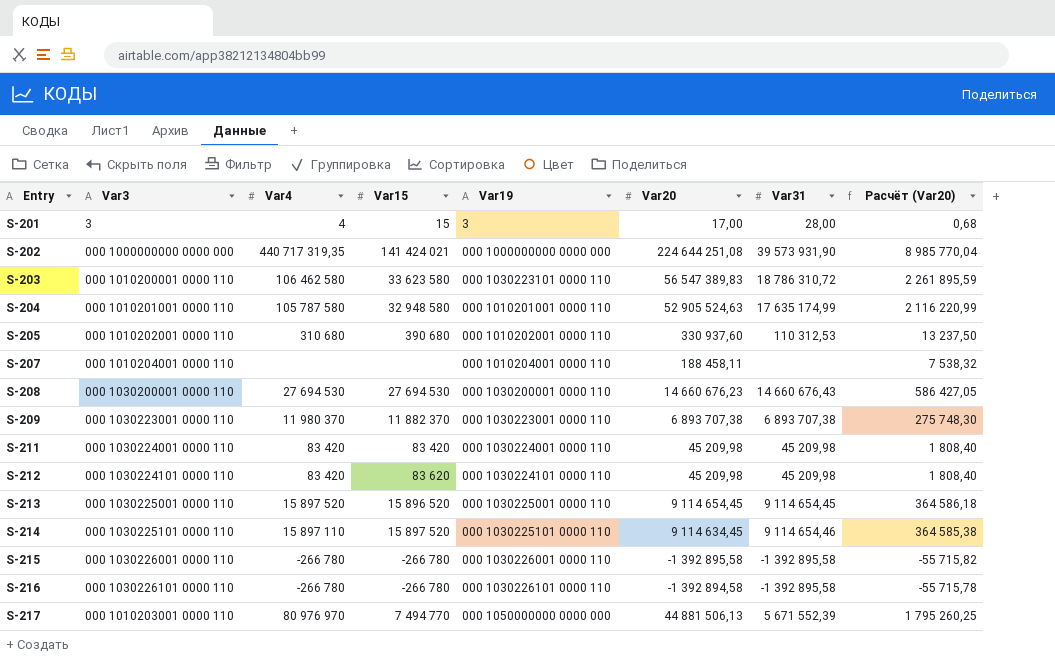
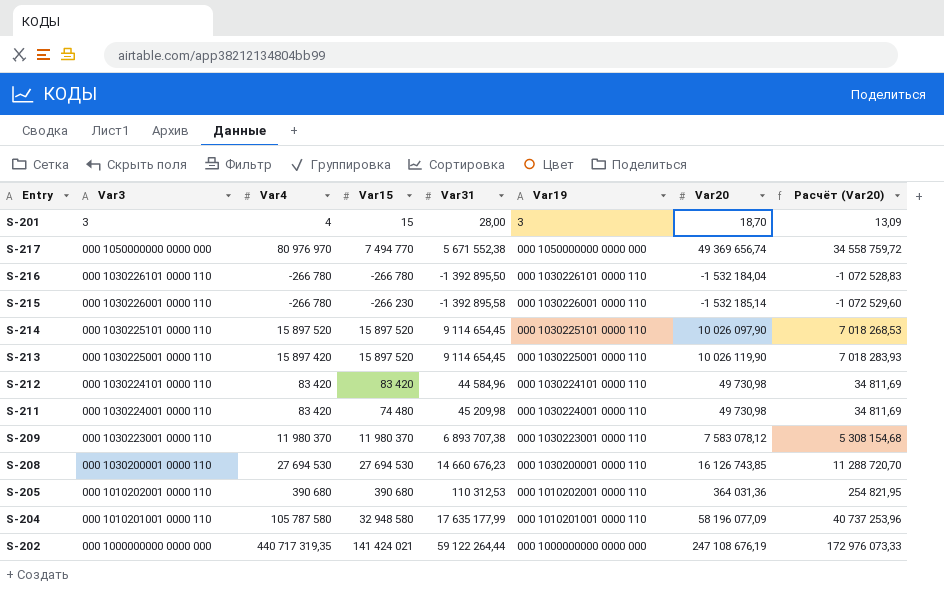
row order: Entry ascending -> Var3 descending
column Var31 | position: 7 -> 5
column Расчёт (Var20) | formula: [Var20] * 0,04 -> [Var20] * 0,7
row S-203: 000 1010200001 0000 110 | 106 462 580 | 33 623 580 | 000 1030223101 0000 110 | 56 547 389,83 | 18 786 310,72 | 2 261 895,59 -> none
row S-207: 000 1010204001 0000 110 | none | none | 000 1010204001 0000 110 | 188 458,11 | none | 7 538,32 -> none
S-201 | Var20: 17,00 -> 18,70
S-217 | Var3: 000 1010203001 0000 110 -> 000 1050000000 0000 000
S-217 | Var31: 5 671 552,39 -> 5 671 552,38
S-217 | Var20: 44 881 506,13 -> 49 369 656,74
S-216 | Var31: -1 392 895,58 -> -1 392 895,50
S-216 | Var20: -1 392 894,58 -> -1 532 184,04
S-215 | Var15: -266 780 -> -266 230
S-215 | Var20: -1 392 895,58 -> -1 532 185,14
S-214 | Var4: 15 897 110 -> 15 897 520
S-214 | Var31: 9 114 654,46 -> 9 114 654,45
S-214 | Var20: 9 114 634,45 -> 10 026 097,90
S-213 | Var4: 15 897 520 -> 15 897 420
S-213 | Var15: 15 896 520 -> 15 897 520
S-213 | Var20: 9 114 654,45 -> 10 026 119,90
S-212 | Var15: 83 620 -> 83 420
S-212 | Var31: 45 209,98 -> 44 584,96
S-212 | Var20: 45 209,98 -> 49 730,98
S-211 | Var15: 83 420 -> 74 480
S-211 | Var20: 45 209,98 -> 49 730,98
S-209 | Var15: 11 882 370 -> 11 980 370
S-209 | Var20: 6 893 707,38 -> 7 583 078,12
S-208 | Var31: 14 660 676,43 -> 14 660 676,23
S-208 | Var20: 14 660 676,23 -> 16 126 743,85
S-205 | Var4: 310 680 -> 390 680
S-205 | Var20: 330 937,60 -> 364 031,36
S-204 | Var31: 17 635 174,99 -> 17 635 177,99
S-204 | Var20: 52 905 524,63 -> 58 196 077,09
S-202 | Var31: 39 573 931,90 -> 59 122 264,44
S-202 | Var20: 224 644 251,08 -> 247 108 676,19

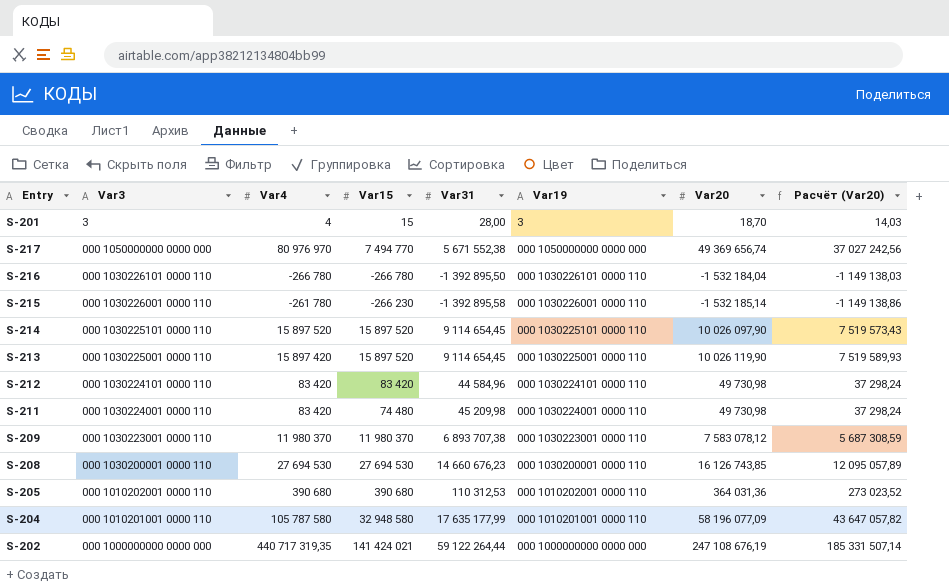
column Расчёт (Var20) | formula: [Var20] * 0,7 -> [Var20] * 0,75
S-215 | Var4: -266 780 -> -261 780

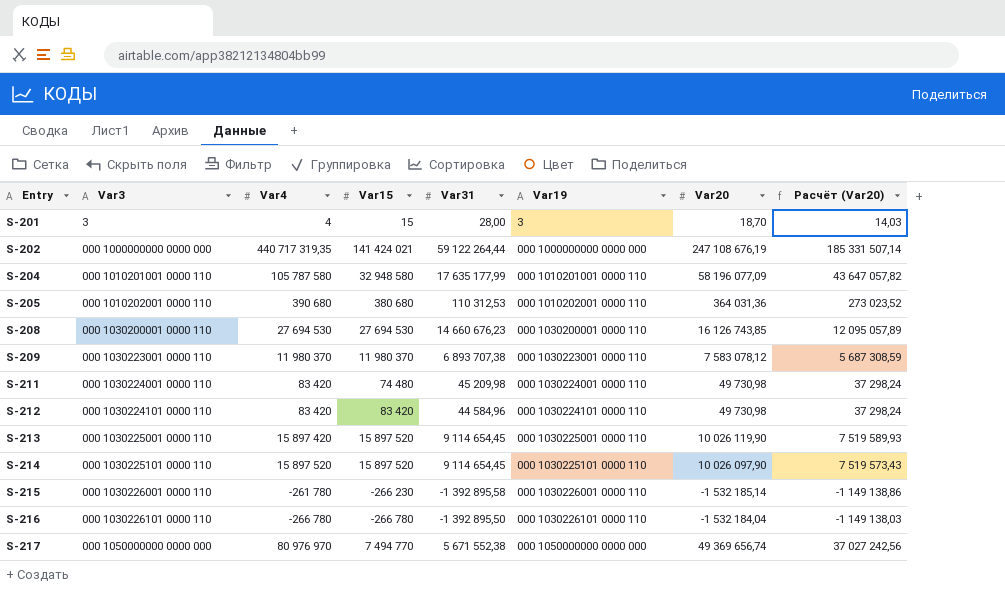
row order: Var3 descending -> Entry ascending
S-205 | Var15: 390 680 -> 380 680

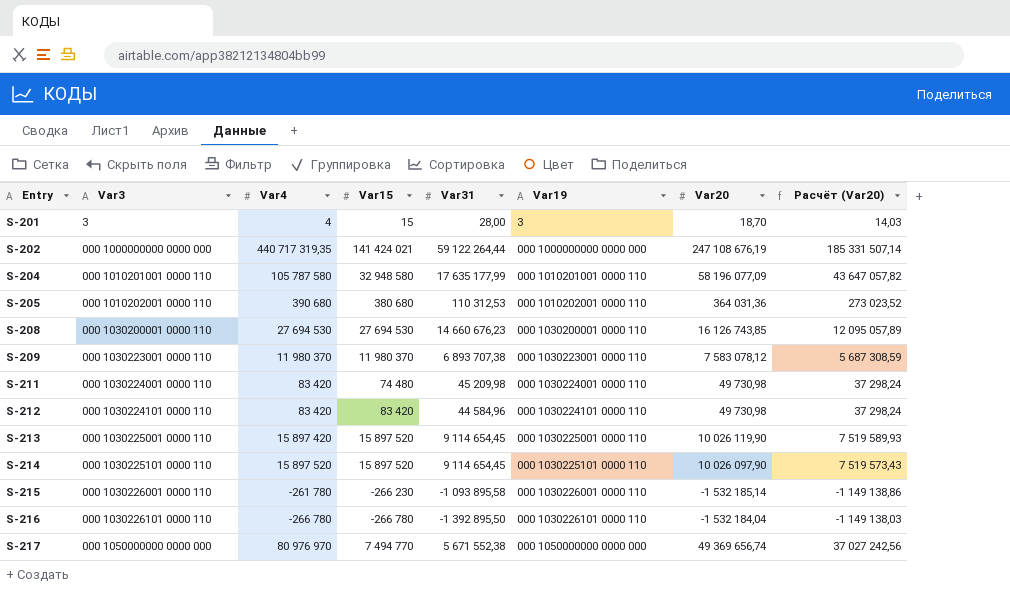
S-215 | Var31: -1 392 895,58 -> -1 093 895,58

